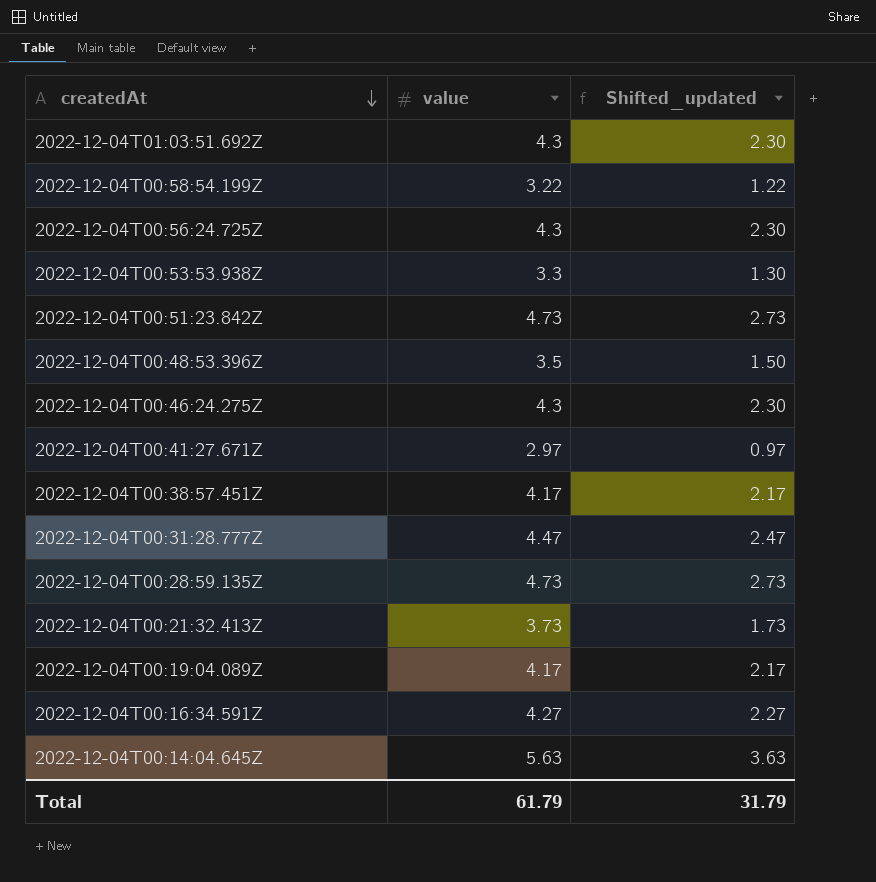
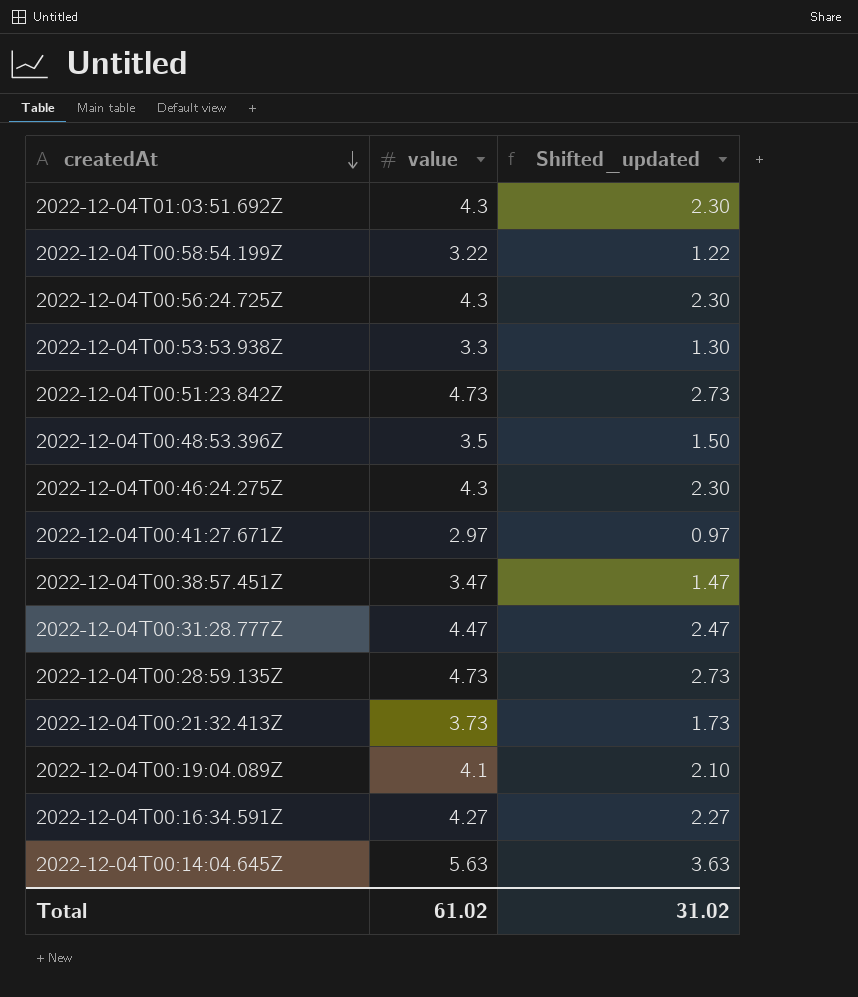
2022-12-04T00:38:57.451Z | value: 4.17 -> 3.47
2022-12-04T00:38:57.451Z | Shifted_updated: 2.17 -> 1.47
2022-12-04T00:19:04.089Z | value: 4.17 -> 4.1
2022-12-04T00:19:04.089Z | Shifted_updated: 2.17 -> 2.10
Total | value: 61.79 -> 61.02
Total | Shifted_updated: 31.79 -> 31.02

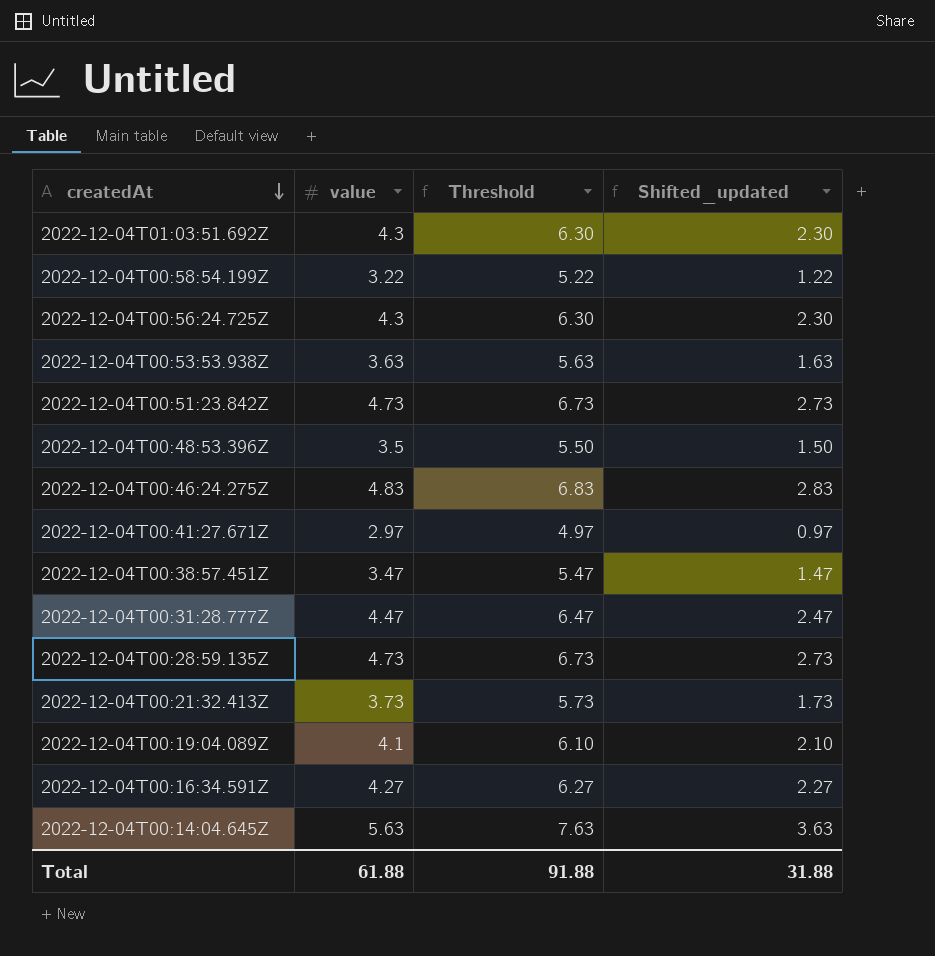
column Threshold | formula: none -> [value] + 2
2022-12-04T00:53:53.938Z | value: 3.3 -> 3.63
2022-12-04T00:53:53.938Z | Shifted_updated: 1.30 -> 1.63
2022-12-04T00:46:24.275Z | value: 4.3 -> 4.83
2022-12-04T00:46:24.275Z | Shifted_updated: 2.30 -> 2.83
Total | value: 61.02 -> 61.88
Total | Shifted_updated: 31.02 -> 31.88

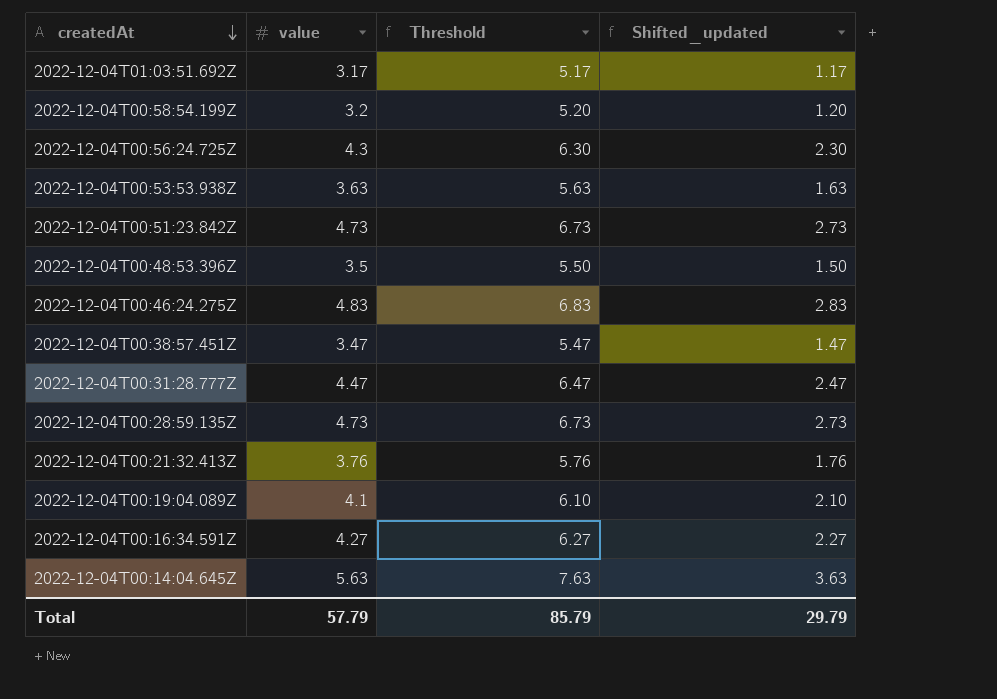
row 2022-12-04T00:41:27.671Z: 2.97 | 4.97 | 0.97 -> none
2022-12-04T01:03:51.692Z | value: 4.3 -> 3.17
2022-12-04T01:03:51.692Z | Threshold: 6.30 -> 5.17
2022-12-04T01:03:51.692Z | Shifted_updated: 2.30 -> 1.17
2022-12-04T00:58:54.199Z | value: 3.22 -> 3.2
2022-12-04T00:58:54.199Z | Threshold: 5.22 -> 5.20
2022-12-04T00:58:54.199Z | Shifted_updated: 1.22 -> 1.20
2022-12-04T00:21:32.413Z | value: 3.73 -> 3.76
2022-12-04T00:21:32.413Z | Threshold: 5.73 -> 5.76
2022-12-04T00:21:32.413Z | Shifted_updated: 1.73 -> 1.76
Total | value: 61.88 -> 57.79
Total | Threshold: 91.88 -> 85.79
Total | Shifted_updated: 31.88 -> 29.79

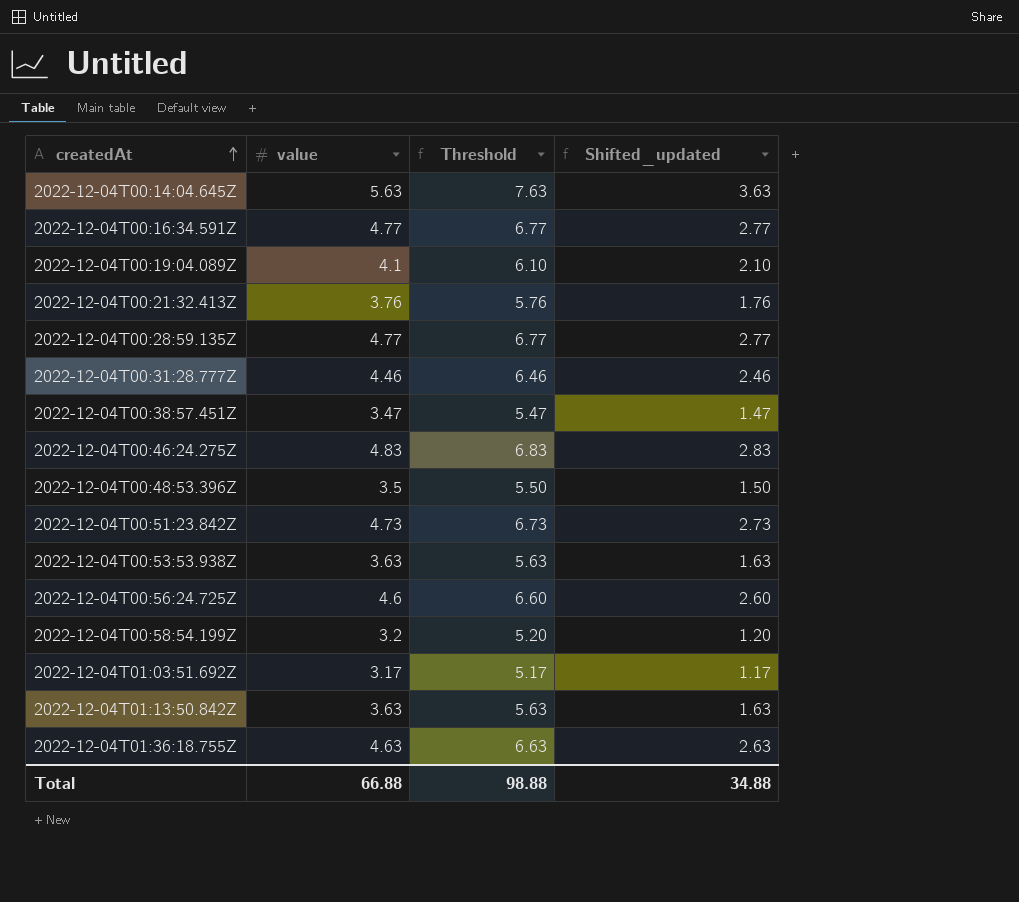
row order: createdAt descending -> createdAt ascending
2022-12-04T00:16:34.591Z | value: 4.27 -> 4.77
2022-12-04T00:16:34.591Z | Threshold: 6.27 -> 6.77
2022-12-04T00:16:34.591Z | Shifted_updated: 2.27 -> 2.77
2022-12-04T00:28:59.135Z | value: 4.73 -> 4.77
2022-12-04T00:28:59.135Z | Threshold: 6.73 -> 6.77
2022-12-04T00:28:59.135Z | Shifted_updated: 2.73 -> 2.77
2022-12-04T00:31:28.777Z | value: 4.47 -> 4.46
2022-12-04T00:31:28.777Z | Threshold: 6.47 -> 6.46
2022-12-04T00:31:28.777Z | Shifted_updated: 2.47 -> 2.46
2022-12-04T00:56:24.725Z | value: 4.3 -> 4.6
2022-12-04T00:56:24.725Z | Threshold: 6.30 -> 6.60
2022-12-04T00:56:24.725Z | Shifted_updated: 2.30 -> 2.60
row 2022-12-04T01:13:50.842Z: none -> 3.63 | 5.63 | 1.63
row 2022-12-04T01:36:18.755Z: none -> 4.63 | 6.63 | 2.63
Total | value: 57.79 -> 66.88
Total | Threshold: 85.79 -> 98.88
Total | Shifted_updated: 29.79 -> 34.88

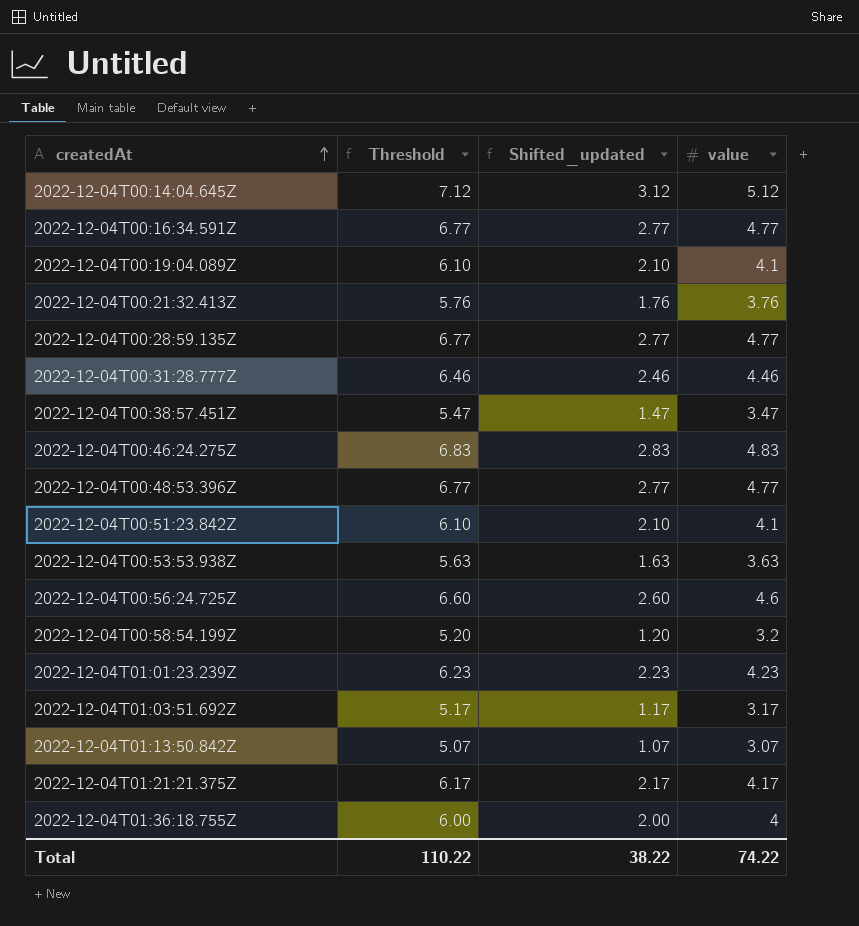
column value | position: 2 -> 4
2022-12-04T00:14:04.645Z | Threshold: 7.63 -> 7.12
2022-12-04T00:14:04.645Z | Shifted_updated: 3.63 -> 3.12
2022-12-04T00:14:04.645Z | value: 5.63 -> 5.12
2022-12-04T00:48:53.396Z | Threshold: 5.50 -> 6.77
2022-12-04T00:48:53.396Z | Shifted_updated: 1.50 -> 2.77
2022-12-04T00:48:53.396Z | value: 3.5 -> 4.77
2022-12-04T00:51:23.842Z | Threshold: 6.73 -> 6.10
2022-12-04T00:51:23.842Z | Shifted_updated: 2.73 -> 2.10
2022-12-04T00:51:23.842Z | value: 4.73 -> 4.1
row 2022-12-04T01:01:23.239Z: none -> 6.23 | 2.23 | 4.23
2022-12-04T01:13:50.842Z | Threshold: 5.63 -> 5.07
2022-12-04T01:13:50.842Z | Shifted_updated: 1.63 -> 1.07
2022-12-04T01:13:50.842Z | value: 3.63 -> 3.07
row 2022-12-04T01:21:21.375Z: none -> 6.17 | 2.17 | 4.17
2022-12-04T01:36:18.755Z | Threshold: 6.63 -> 6.00
2022-12-04T01:36:18.755Z | Shifted_updated: 2.63 -> 2.00
2022-12-04T01:36:18.755Z | value: 4.63 -> 4
Total | Threshold: 98.88 -> 110.22
Total | Shifted_updated: 34.88 -> 38.22
Total | value: 66.88 -> 74.22

